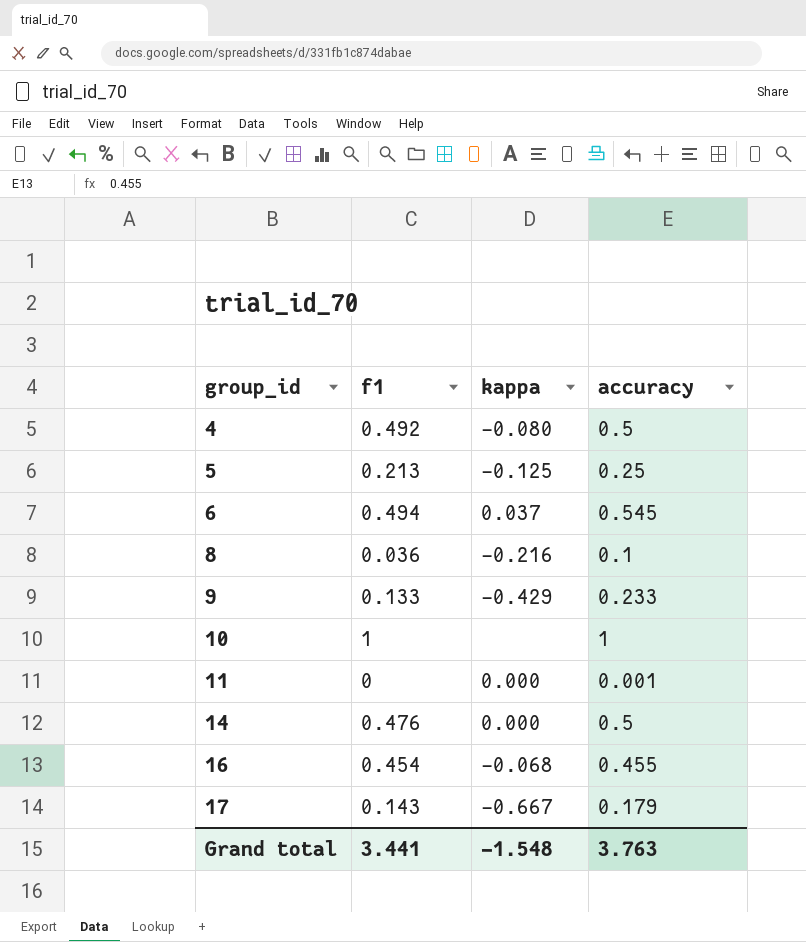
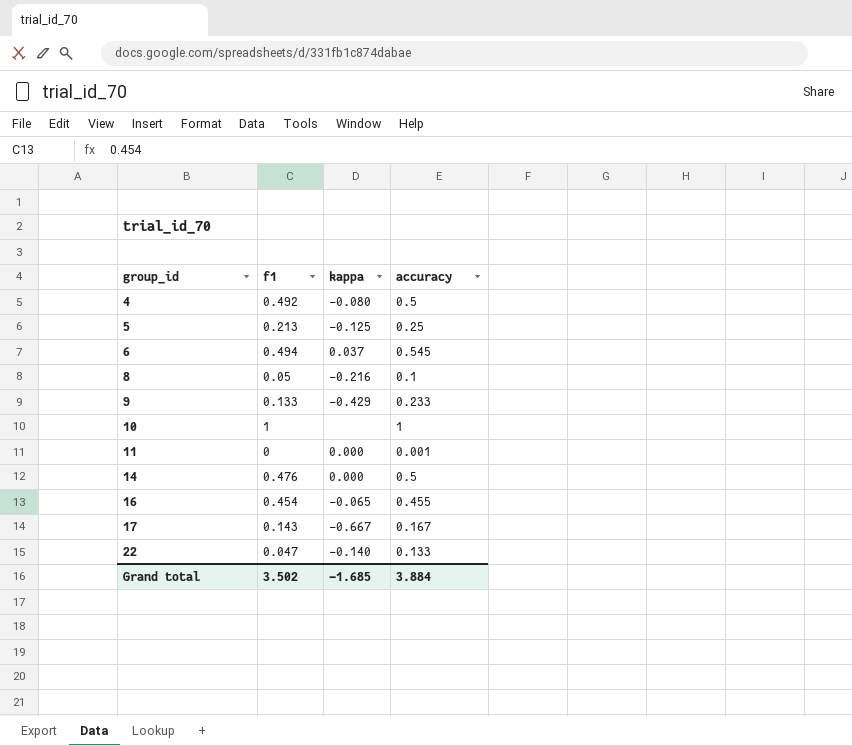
8 | f1: 0.036 -> 0.05
16 | kappa: -0.068 -> -0.065
17 | accuracy: 0.179 -> 0.167
row 22: none -> 0.047 | -0.140 | 0.133
Grand total | f1: 3.441 -> 3.502
Grand total | kappa: -1.548 -> -1.685
Grand total | accuracy: 3.763 -> 3.884

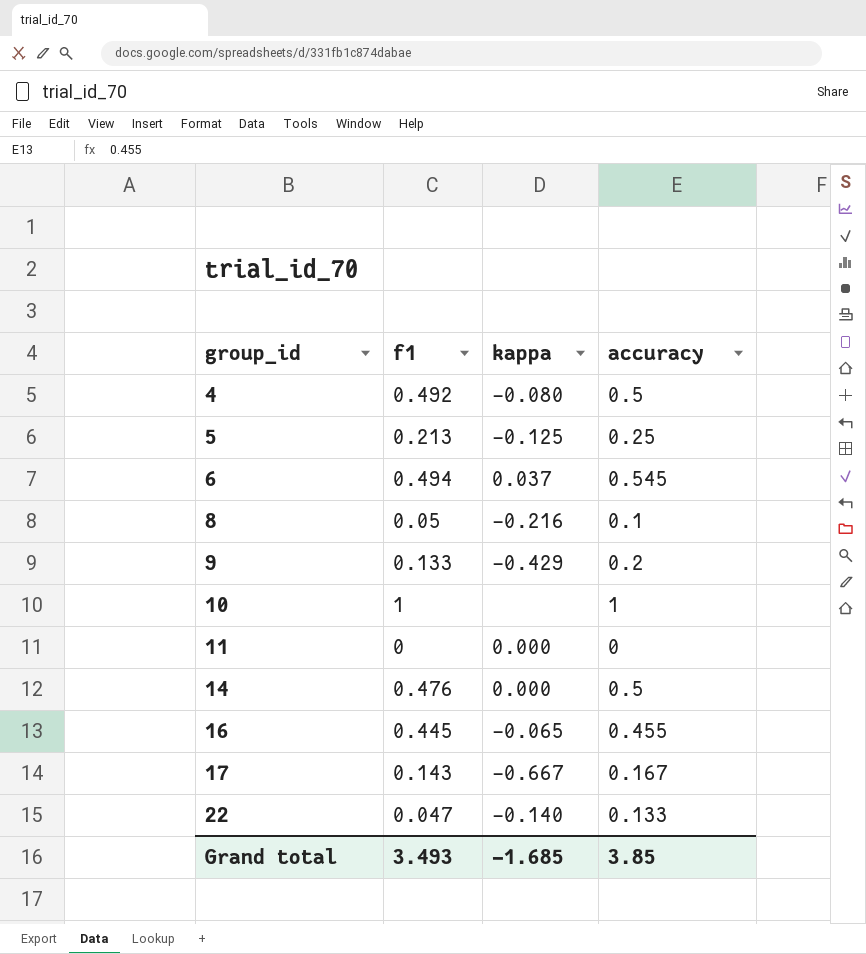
9 | accuracy: 0.233 -> 0.2
11 | accuracy: 0.001 -> 0
16 | f1: 0.454 -> 0.445
Grand total | f1: 3.502 -> 3.493
Grand total | accuracy: 3.884 -> 3.85

